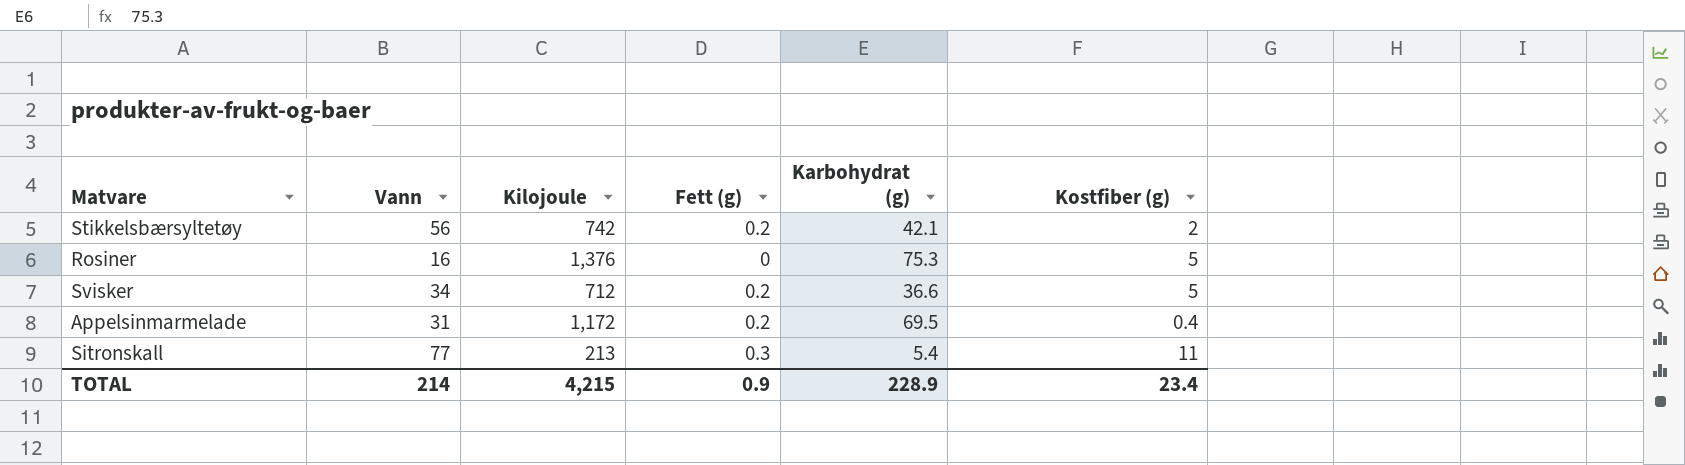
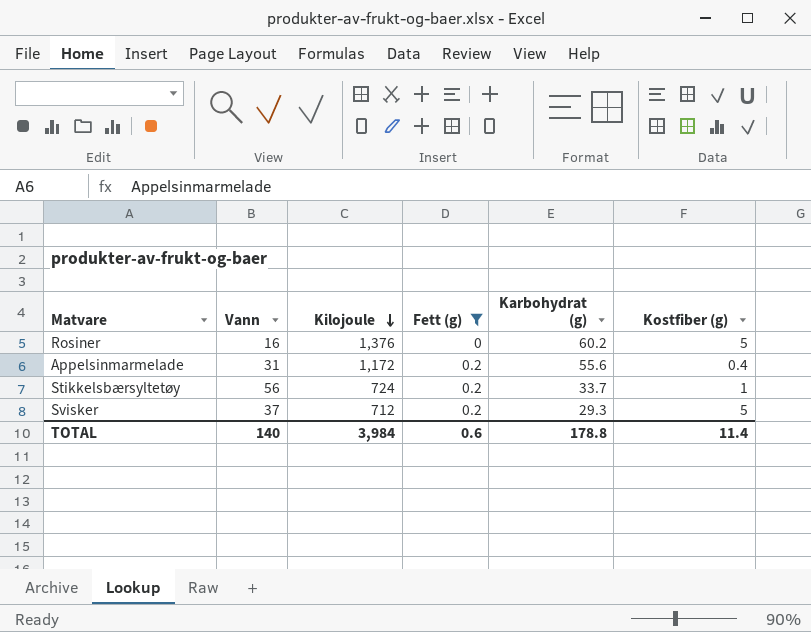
filter: none -> Fett (g) != 0.3
row order: none -> Kilojoule descending
Rosiner | Karbohydrat (g): 75.3 -> 60.2
Appelsinmarmelade | Karbohydrat (g): 69.5 -> 55.6
Stikkelsbærsyltetøy | Kilojoule: 742 -> 724
Stikkelsbærsyltetøy | Karbohydrat (g): 42.1 -> 33.7
Stikkelsbærsyltetøy | Kostfiber (g): 2 -> 1
Svisker | Vann: 34 -> 37
Svisker | Karbohydrat (g): 36.6 -> 29.3
TOTAL | Vann: 214 -> 140
TOTAL | Kilojoule: 4,215 -> 3,984
TOTAL | Fett (g): 0.9 -> 0.6
TOTAL | Karbohydrat (g): 228.9 -> 178.8
TOTAL | Kostfiber (g): 23.4 -> 11.4

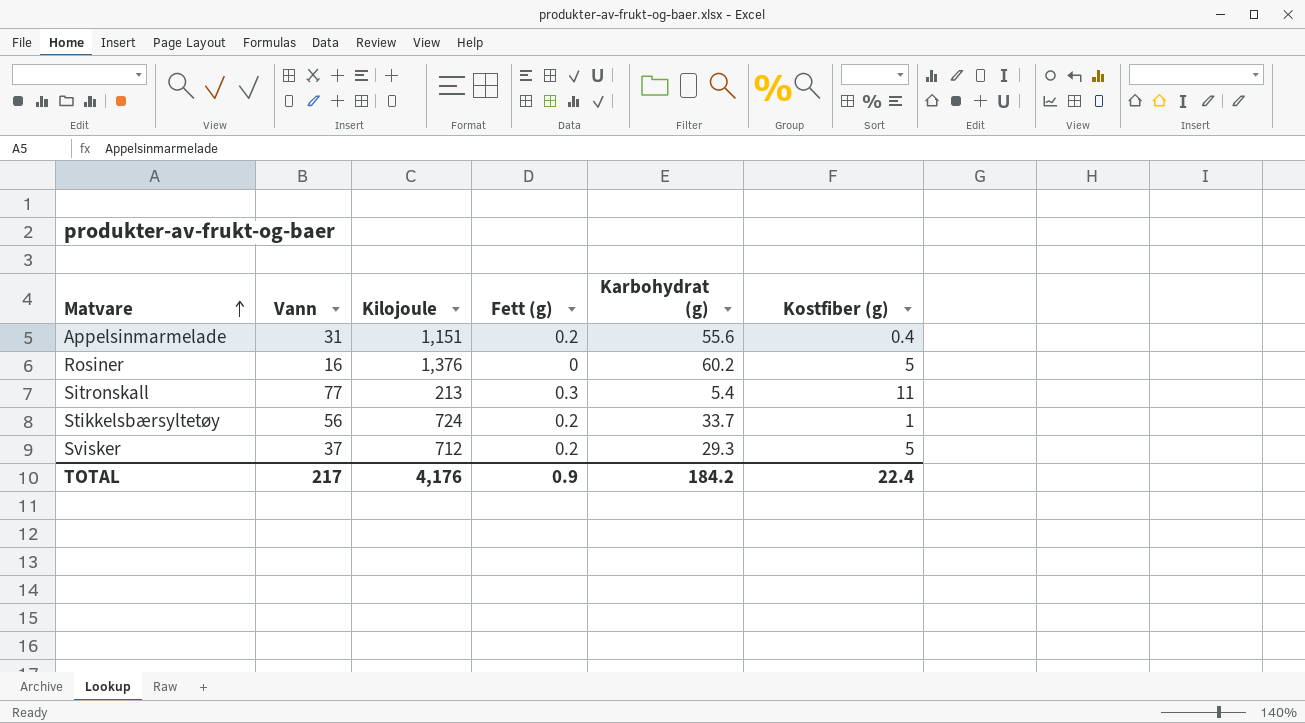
filter: Fett (g) != 0.3 -> none
row order: Kilojoule descending -> Matvare ascending
Appelsinmarmelade | Kilojoule: 1,172 -> 1,151
TOTAL | Vann: 140 -> 217
TOTAL | Kilojoule: 3,984 -> 4,176
TOTAL | Fett (g): 0.6 -> 0.9
TOTAL | Karbohydrat (g): 178.8 -> 184.2
TOTAL | Kostfiber (g): 11.4 -> 22.4

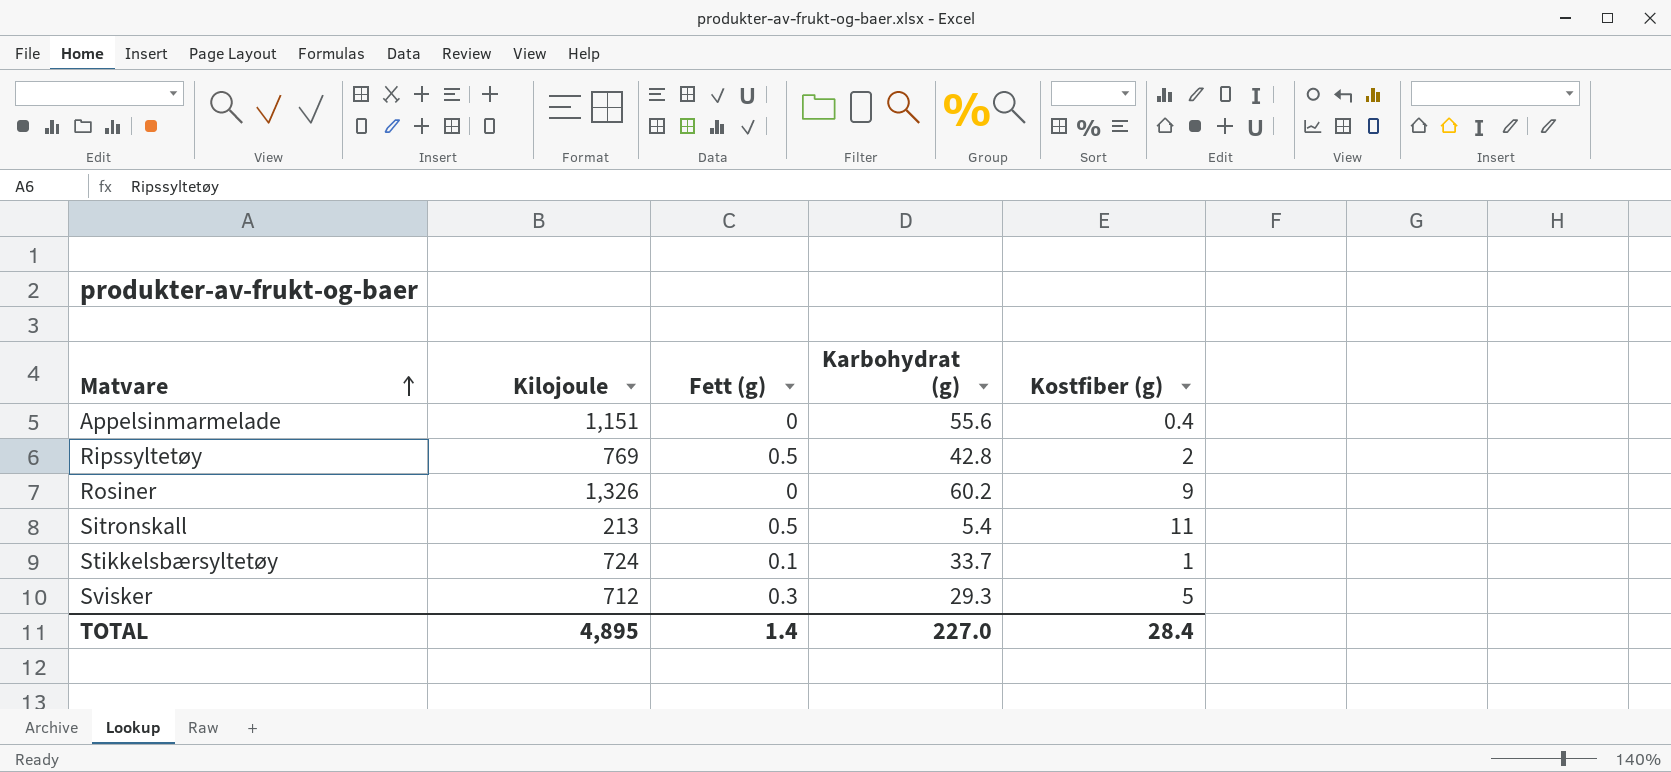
column Vann | position: 2 -> none
Appelsinmarmelade | Fett (g): 0.2 -> 0
row Ripssyltetøy: none -> 769 | 0.5 | 42.8 | 2
Rosiner | Kilojoule: 1,376 -> 1,326
Rosiner | Kostfiber (g): 5 -> 9
Sitronskall | Fett (g): 0.3 -> 0.5
Stikkelsbærsyltetøy | Fett (g): 0.2 -> 0.1
Svisker | Fett (g): 0.2 -> 0.3
TOTAL | Kilojoule: 4,176 -> 4,895
TOTAL | Fett (g): 0.9 -> 1.4
TOTAL | Karbohydrat (g): 184.2 -> 227.0
TOTAL | Kostfiber (g): 22.4 -> 28.4

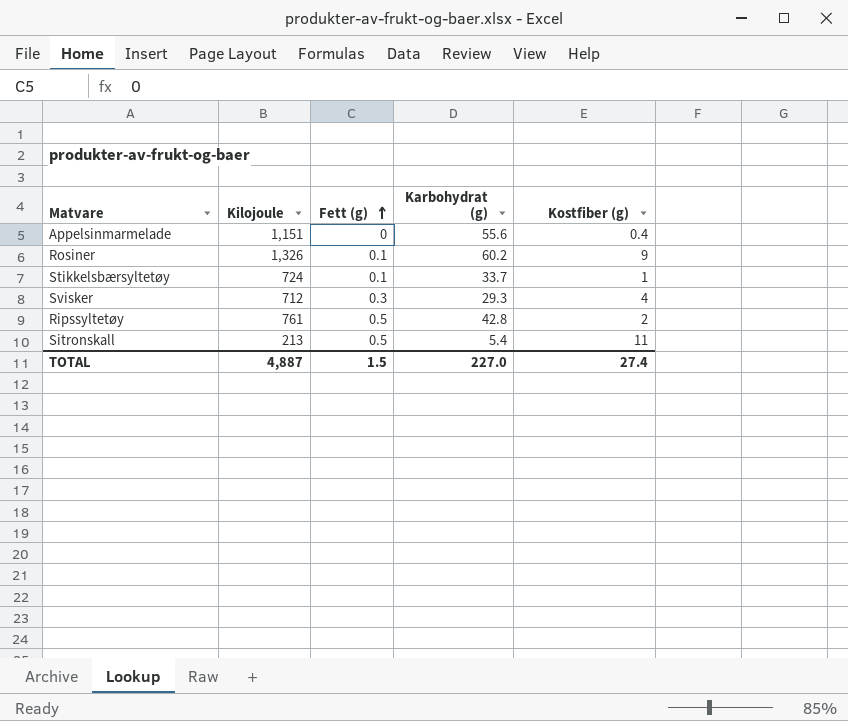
row order: Matvare ascending -> Fett (g) ascending
Rosiner | Fett (g): 0 -> 0.1
Svisker | Kostfiber (g): 5 -> 4
Ripssyltetøy | Kilojoule: 769 -> 761
TOTAL | Kilojoule: 4,895 -> 4,887
TOTAL | Fett (g): 1.4 -> 1.5
TOTAL | Kostfiber (g): 28.4 -> 27.4

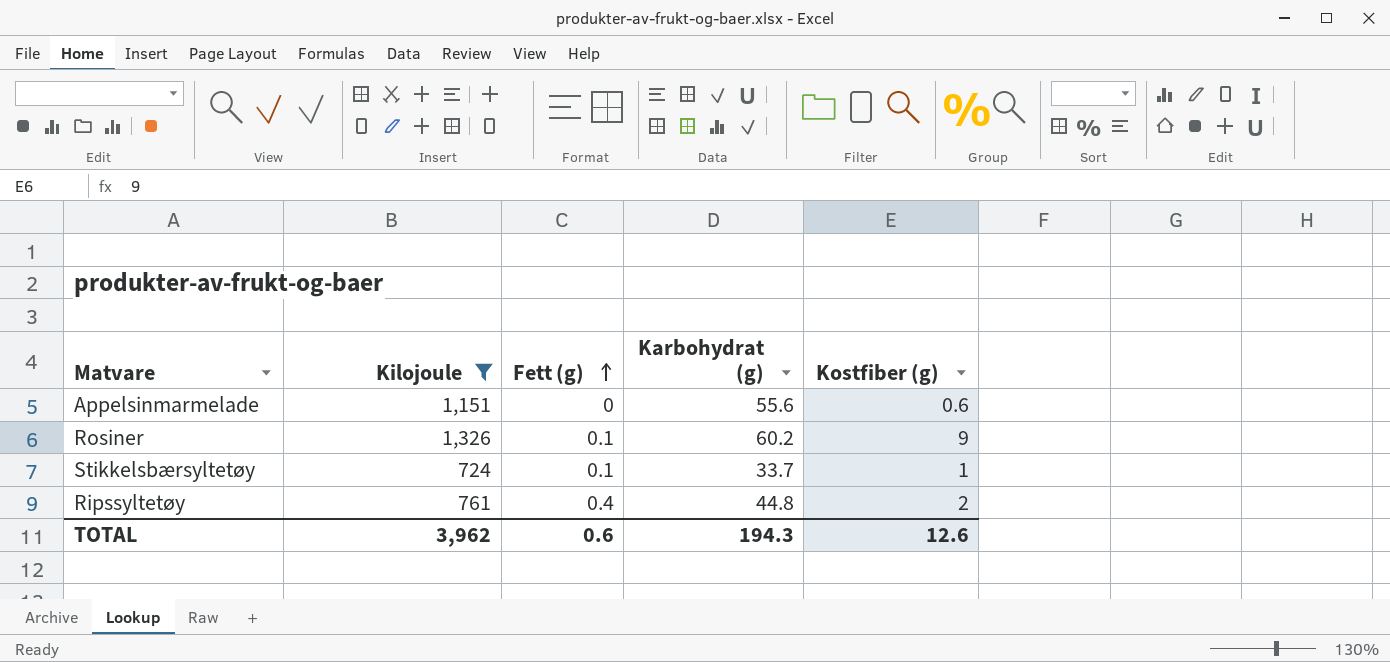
filter: none -> Kilojoule >= 724
Appelsinmarmelade | Kostfiber (g): 0.4 -> 0.6
Ripssyltetøy | Fett (g): 0.5 -> 0.4
Ripssyltetøy | Karbohydrat (g): 42.8 -> 44.8
TOTAL | Kilojoule: 4,887 -> 3,962
TOTAL | Fett (g): 1.5 -> 0.6
TOTAL | Karbohydrat (g): 227.0 -> 194.3
TOTAL | Kostfiber (g): 27.4 -> 12.6

